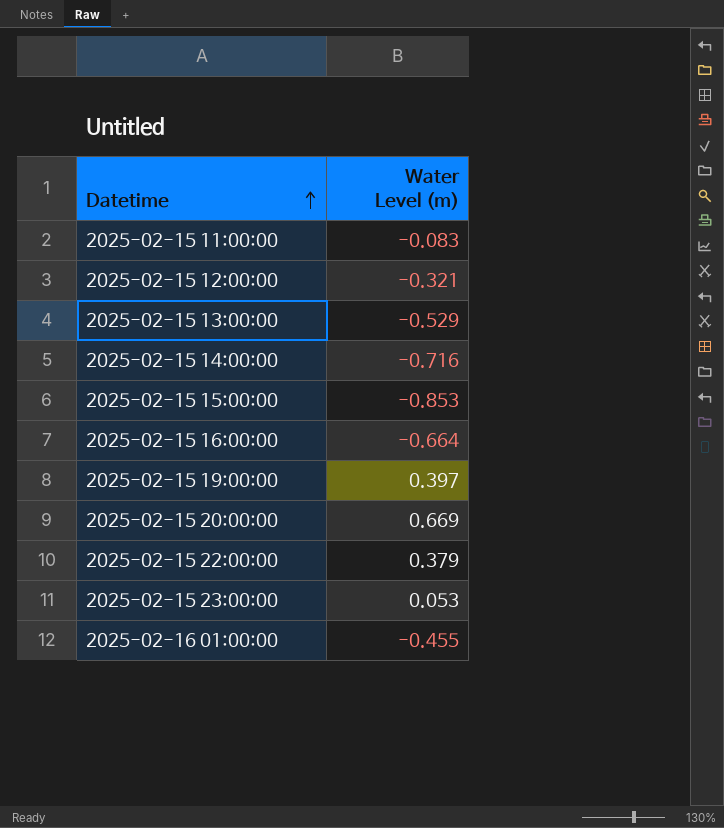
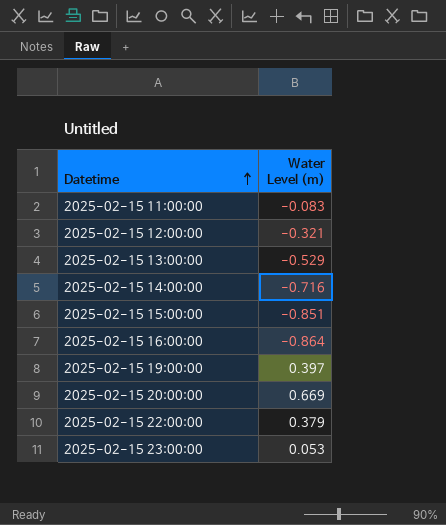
row 2025-02-16 01:00:00: -0.455 -> none
2025-02-15 15:00:00 | Water Level (m): -0.853 -> -0.851
2025-02-15 16:00:00 | Water Level (m): -0.664 -> -0.864

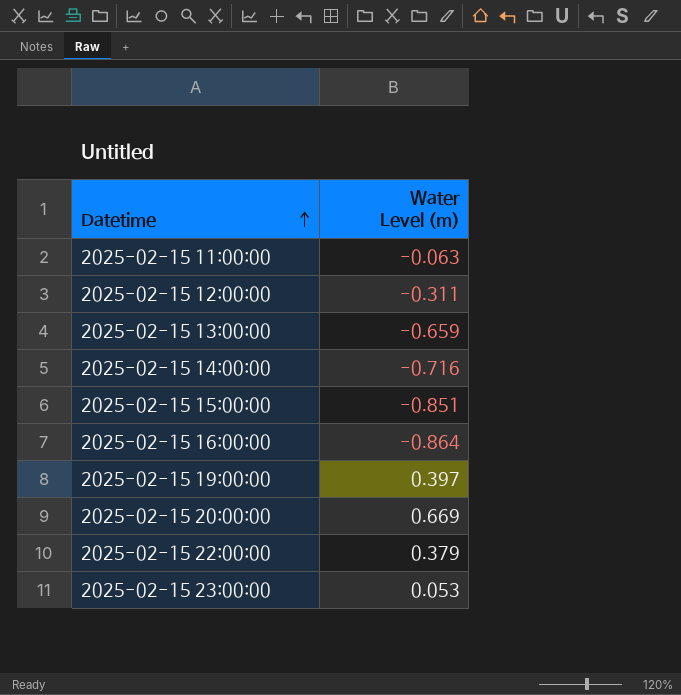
2025-02-15 11:00:00 | Water Level (m): -0.083 -> -0.063
2025-02-15 12:00:00 | Water Level (m): -0.321 -> -0.311
2025-02-15 13:00:00 | Water Level (m): -0.529 -> -0.659

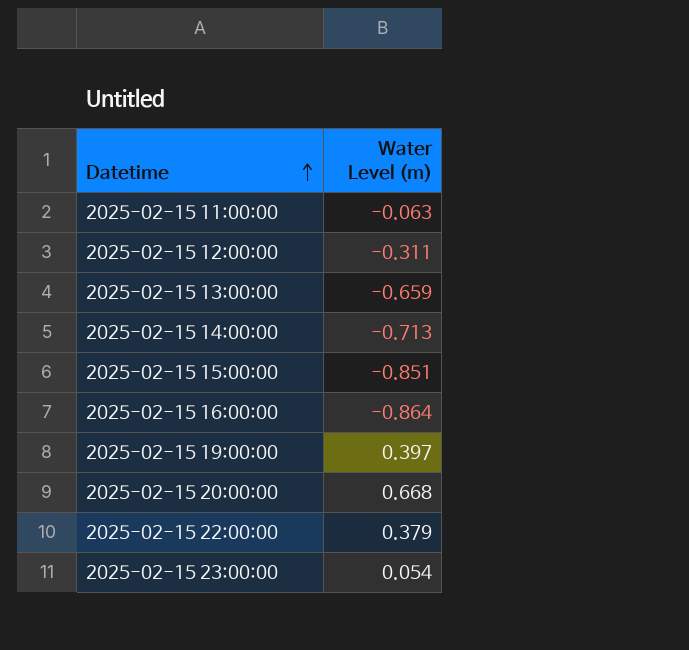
2025-02-15 14:00:00 | Water Level (m): -0.716 -> -0.713
2025-02-15 20:00:00 | Water Level (m): 0.669 -> 0.668
2025-02-15 23:00:00 | Water Level (m): 0.053 -> 0.054

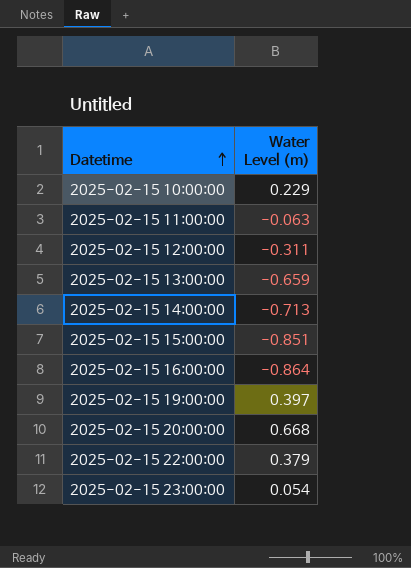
row 2025-02-15 10:00:00: none -> 0.229

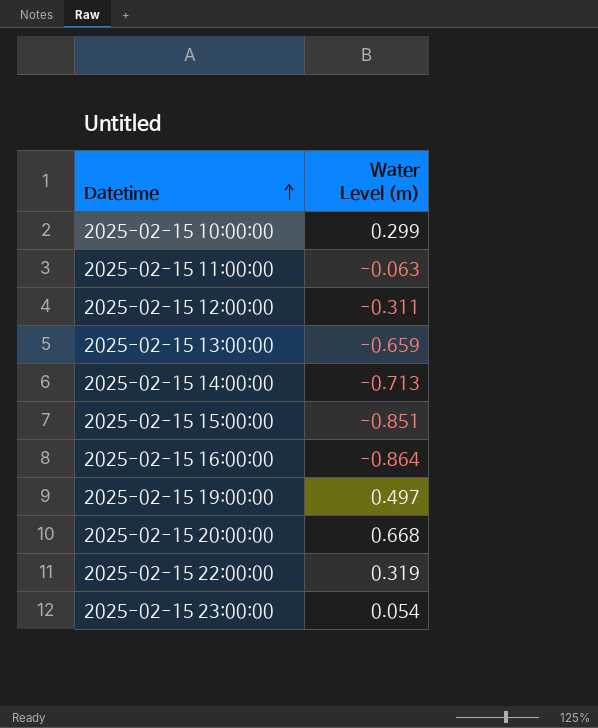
2025-02-15 10:00:00 | Water Level (m): 0.229 -> 0.299
2025-02-15 19:00:00 | Water Level (m): 0.397 -> 0.497
2025-02-15 22:00:00 | Water Level (m): 0.379 -> 0.319

